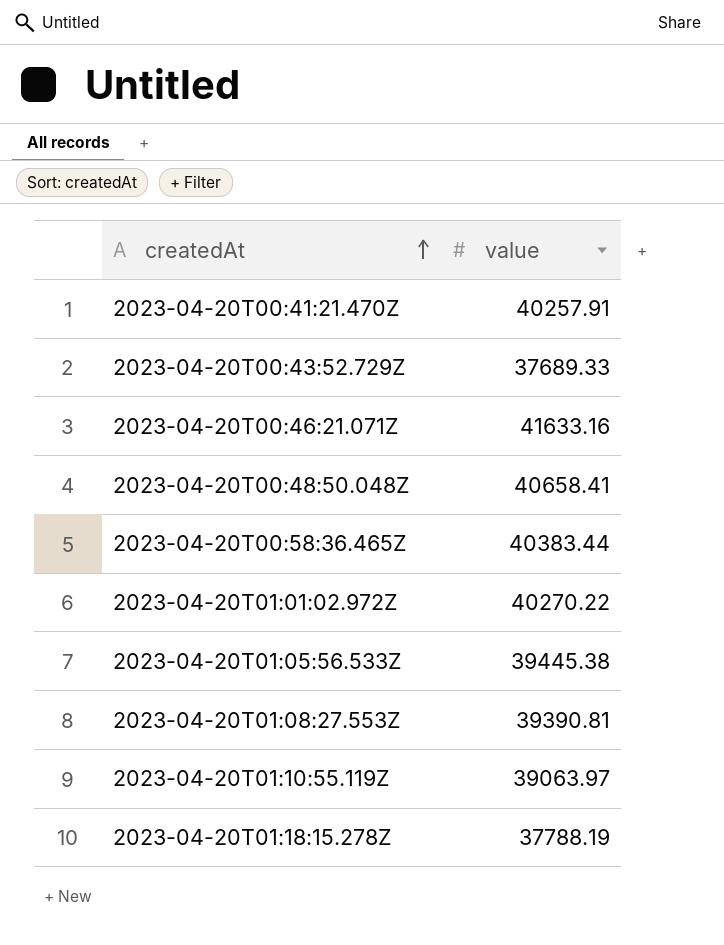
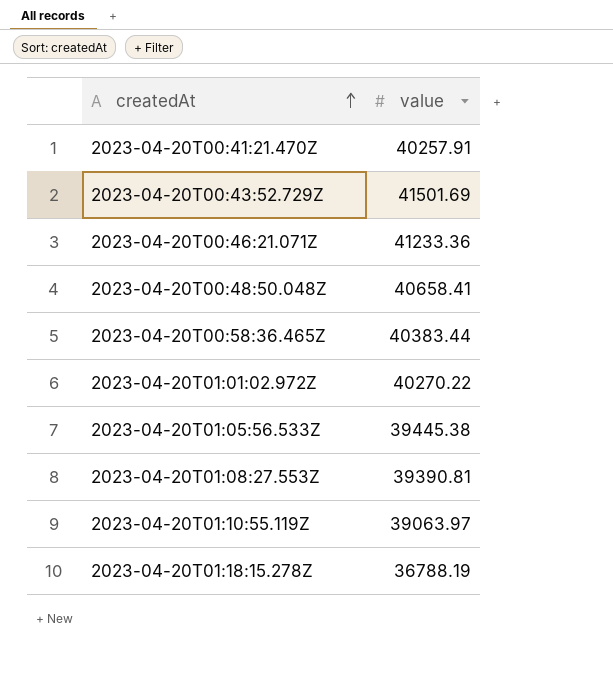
2023-04-20T00:43:52.729Z | value: 37689.33 -> 41501.69
2023-04-20T00:46:21.071Z | value: 41633.16 -> 41233.36
2023-04-20T01:18:15.278Z | value: 37788.19 -> 36788.19

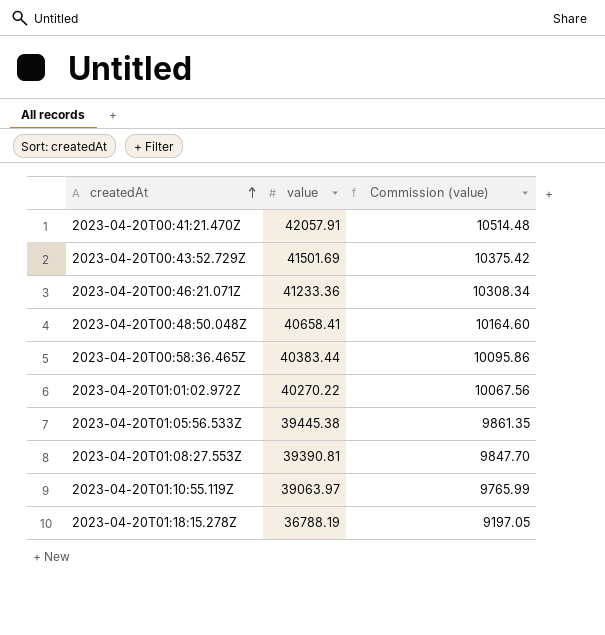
column Commission (value) | formula: none -> [value] * 0.25
2023-04-20T00:41:21.470Z | value: 40257.91 -> 42057.91

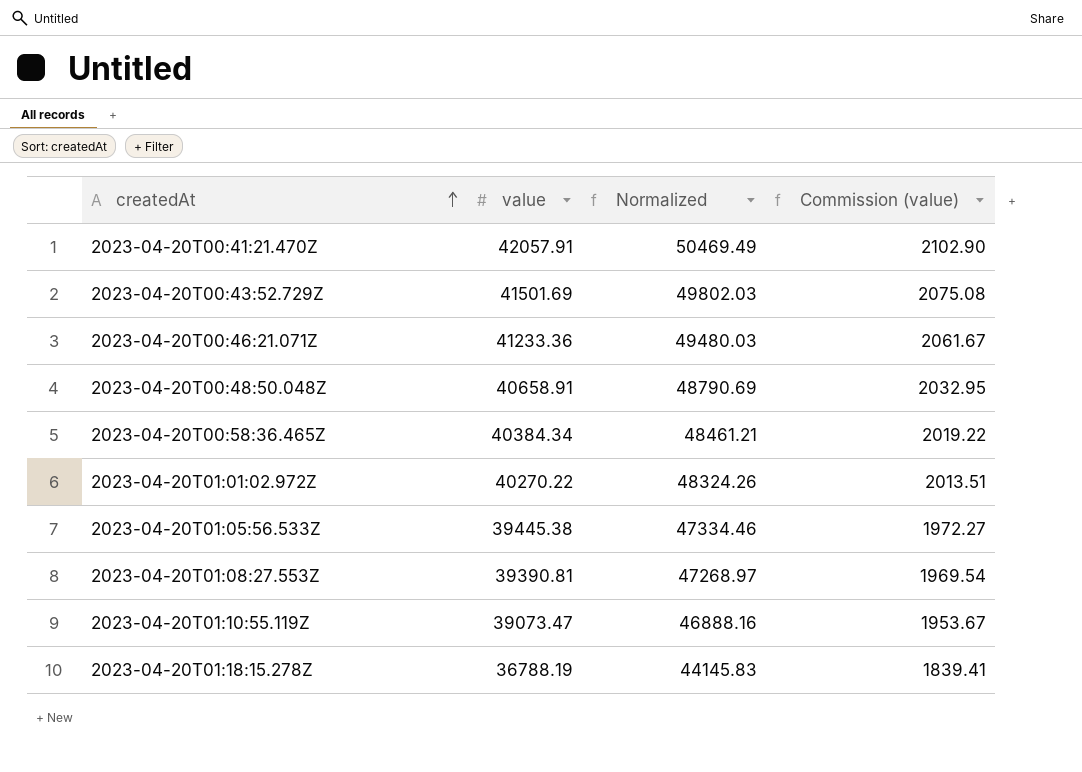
column Normalized | formula: none -> [value] * 1.2
column Commission (value) | formula: [value] * 0.25 -> [value] * 0.05
2023-04-20T00:48:50.048Z | value: 40658.41 -> 40658.91
2023-04-20T00:58:36.465Z | value: 40383.44 -> 40384.34
2023-04-20T01:10:55.119Z | value: 39063.97 -> 39073.47

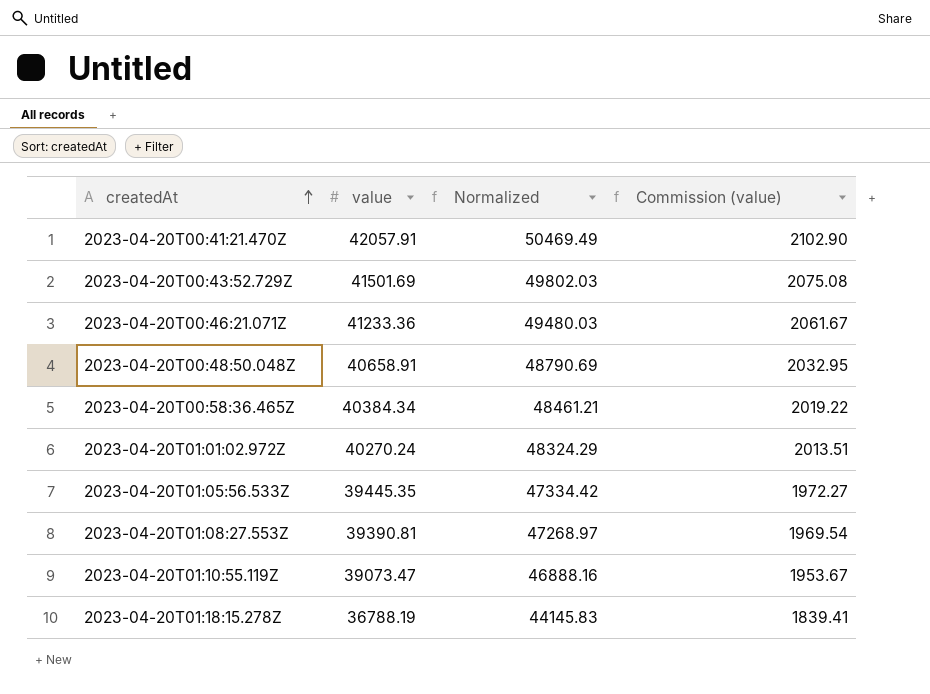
2023-04-20T01:01:02.972Z | value: 40270.22 -> 40270.24
2023-04-20T01:01:02.972Z | Normalized: 48324.26 -> 48324.29
2023-04-20T01:05:56.533Z | value: 39445.38 -> 39445.35
2023-04-20T01:05:56.533Z | Normalized: 47334.46 -> 47334.42

